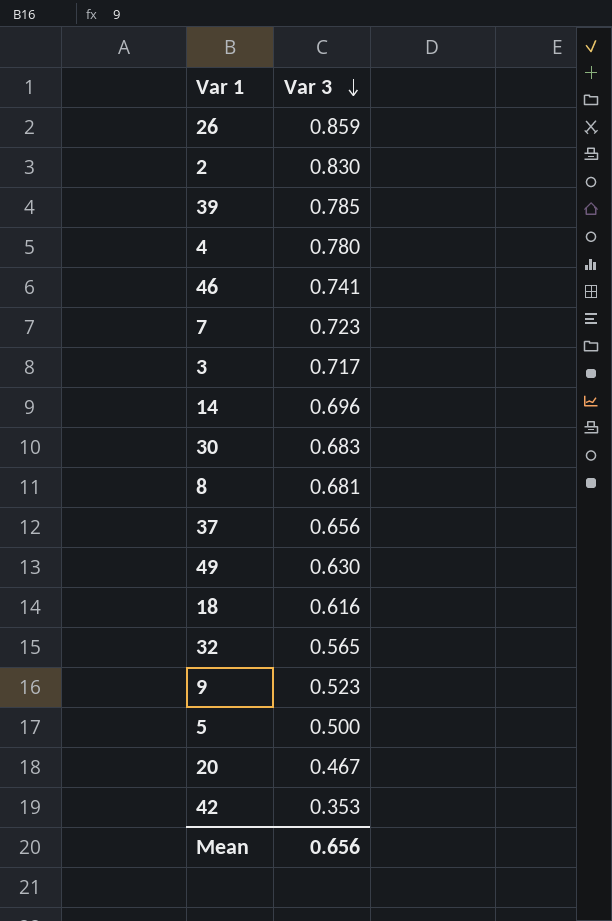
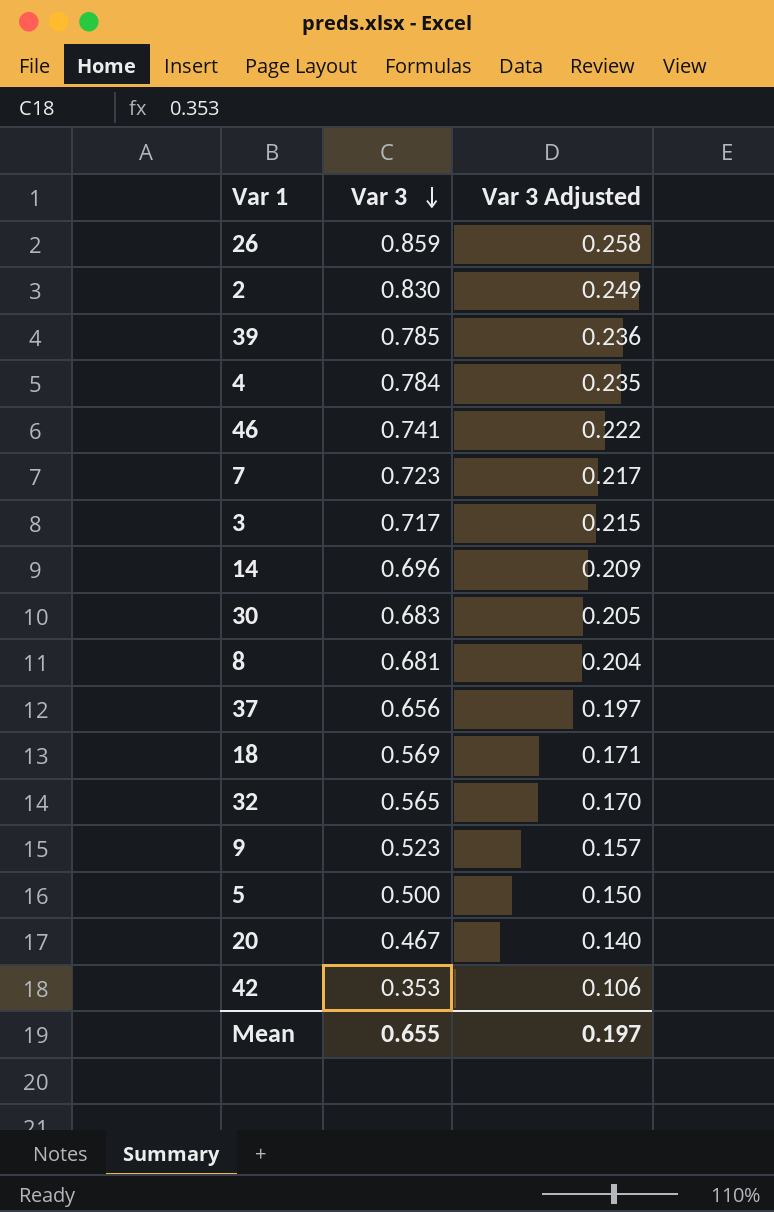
column Var 3 Adjusted | formula: none -> [Var 3] * 0.3
row 49: 0.630 -> none
4 | Var 3: 0.780 -> 0.784
18 | Var 3: 0.616 -> 0.569
Mean | Var 3: 0.656 -> 0.655

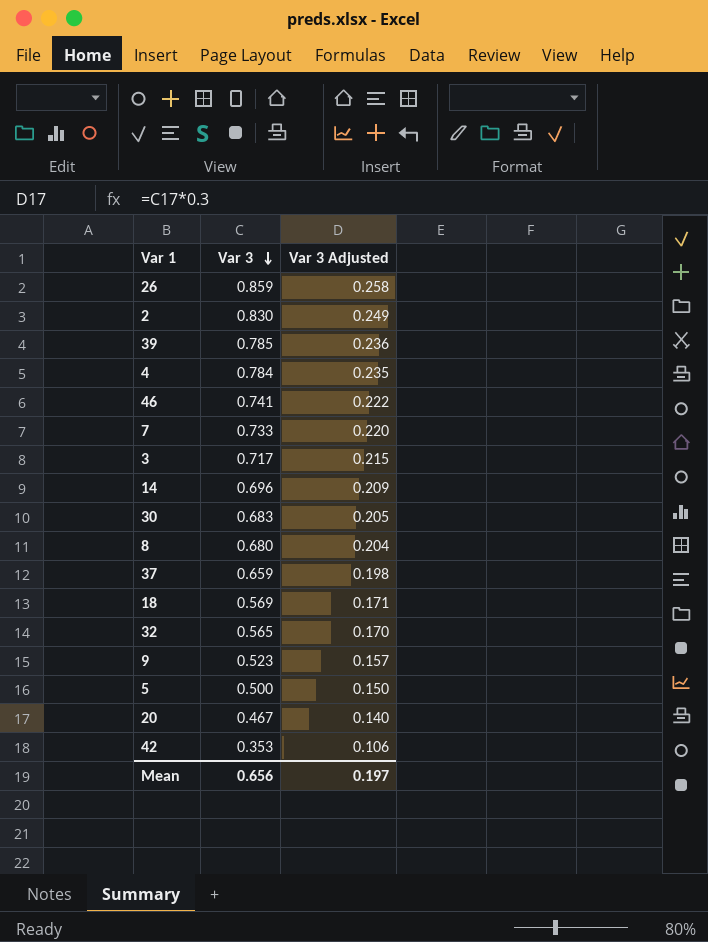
7 | Var 3: 0.723 -> 0.733
7 | Var 3 Adjusted: 0.217 -> 0.220
8 | Var 3: 0.681 -> 0.680
37 | Var 3: 0.656 -> 0.659
37 | Var 3 Adjusted: 0.197 -> 0.198
Mean | Var 3: 0.655 -> 0.656

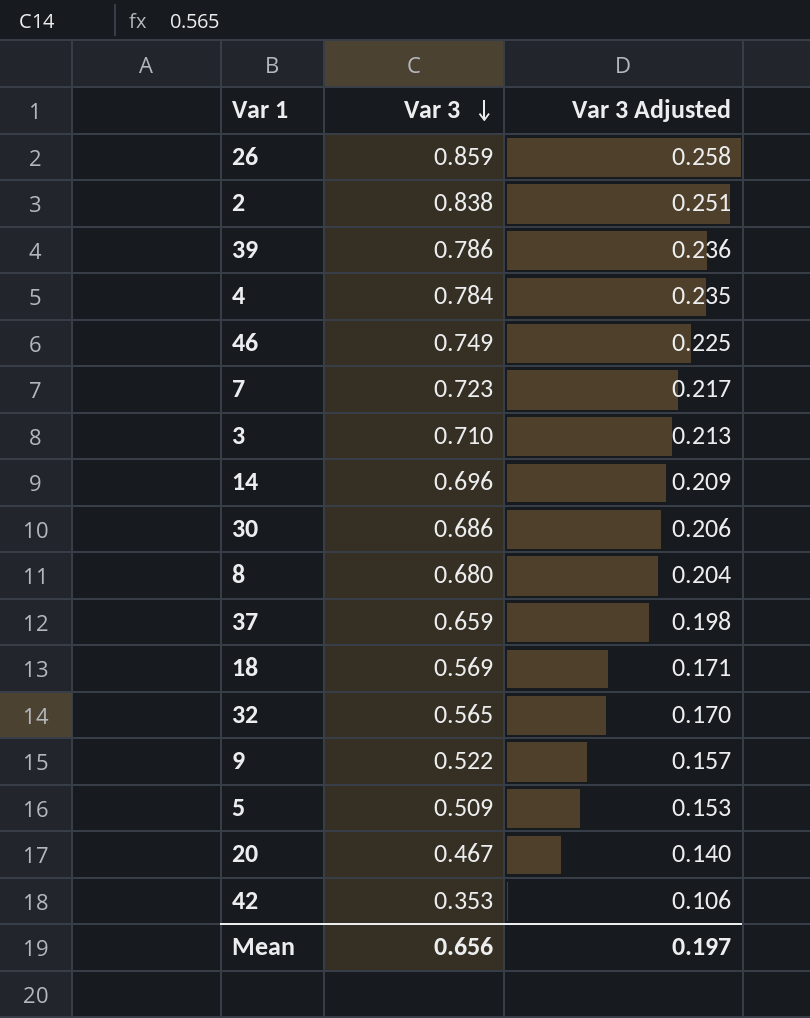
2 | Var 3: 0.830 -> 0.838
2 | Var 3 Adjusted: 0.249 -> 0.251
39 | Var 3: 0.785 -> 0.786
46 | Var 3: 0.741 -> 0.749
46 | Var 3 Adjusted: 0.222 -> 0.225
7 | Var 3: 0.733 -> 0.723
7 | Var 3 Adjusted: 0.220 -> 0.217
3 | Var 3: 0.717 -> 0.710
3 | Var 3 Adjusted: 0.215 -> 0.213
30 | Var 3: 0.683 -> 0.686
30 | Var 3 Adjusted: 0.205 -> 0.206
9 | Var 3: 0.523 -> 0.522
5 | Var 3: 0.500 -> 0.509
5 | Var 3 Adjusted: 0.150 -> 0.153

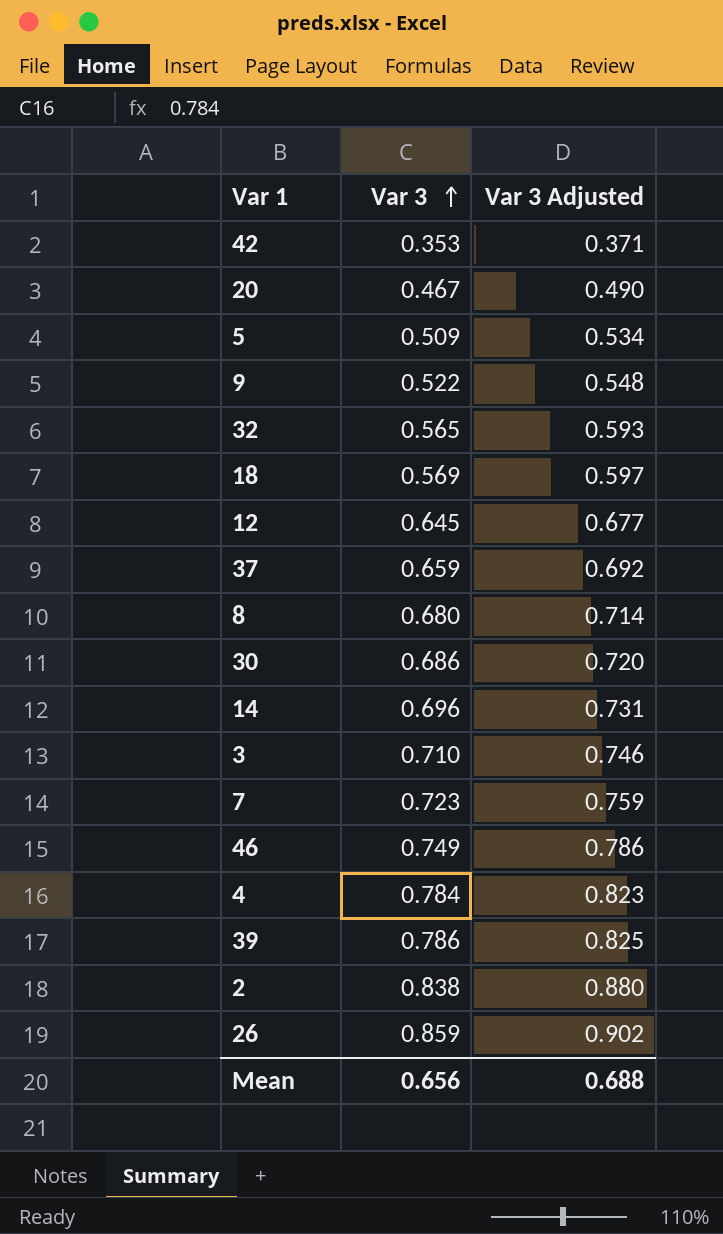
row order: Var 3 descending -> Var 3 ascending
column Var 3 Adjusted | formula: [Var 3] * 0.3 -> [Var 3] * 1.05
row 12: none -> 0.645 | 0.677
Mean | Var 3 Adjusted: 0.197 -> 0.688

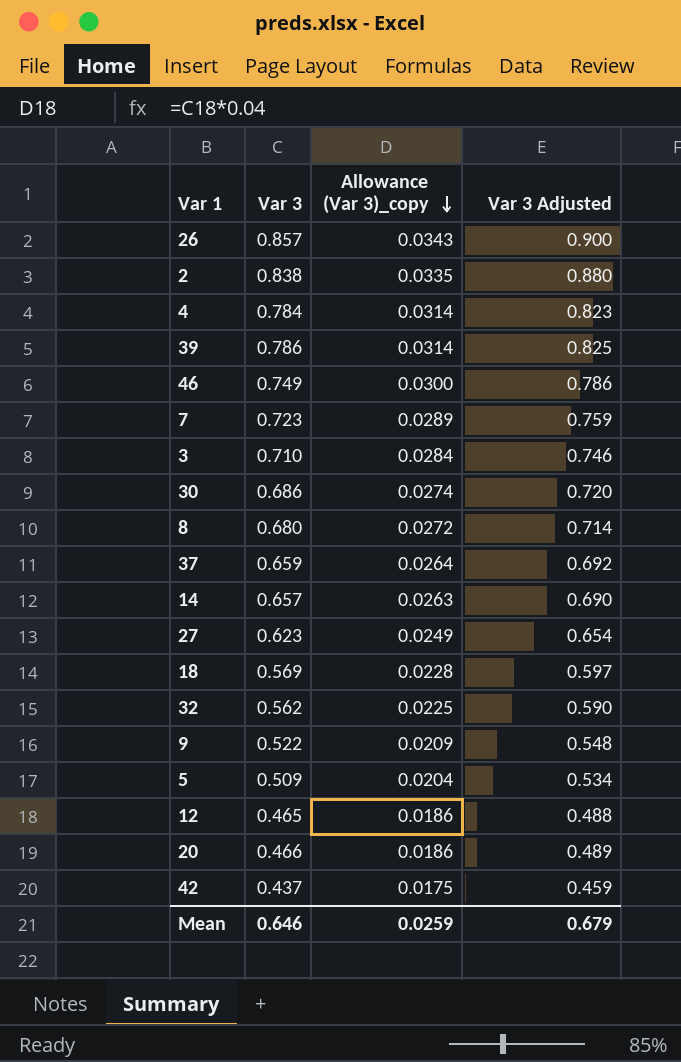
row order: Var 3 ascending -> Allowance (Var 3)_copy descending
column Allowance (Var 3)_copy | formula: none -> [Var 3] * 0.04
26 | Var 3: 0.859 -> 0.857
26 | Var 3 Adjusted: 0.902 -> 0.900
14 | Var 3: 0.696 -> 0.657
14 | Var 3 Adjusted: 0.731 -> 0.690
row 27: none -> 0.623 | 0.0249 | 0.654
32 | Var 3: 0.565 -> 0.562
32 | Var 3 Adjusted: 0.593 -> 0.590
12 | Var 3: 0.645 -> 0.465
12 | Var 3 Adjusted: 0.677 -> 0.488
20 | Var 3: 0.467 -> 0.466
20 | Var 3 Adjusted: 0.490 -> 0.489
42 | Var 3: 0.353 -> 0.437
42 | Var 3 Adjusted: 0.371 -> 0.459
Mean | Var 3: 0.656 -> 0.646
Mean | Var 3 Adjusted: 0.688 -> 0.679

